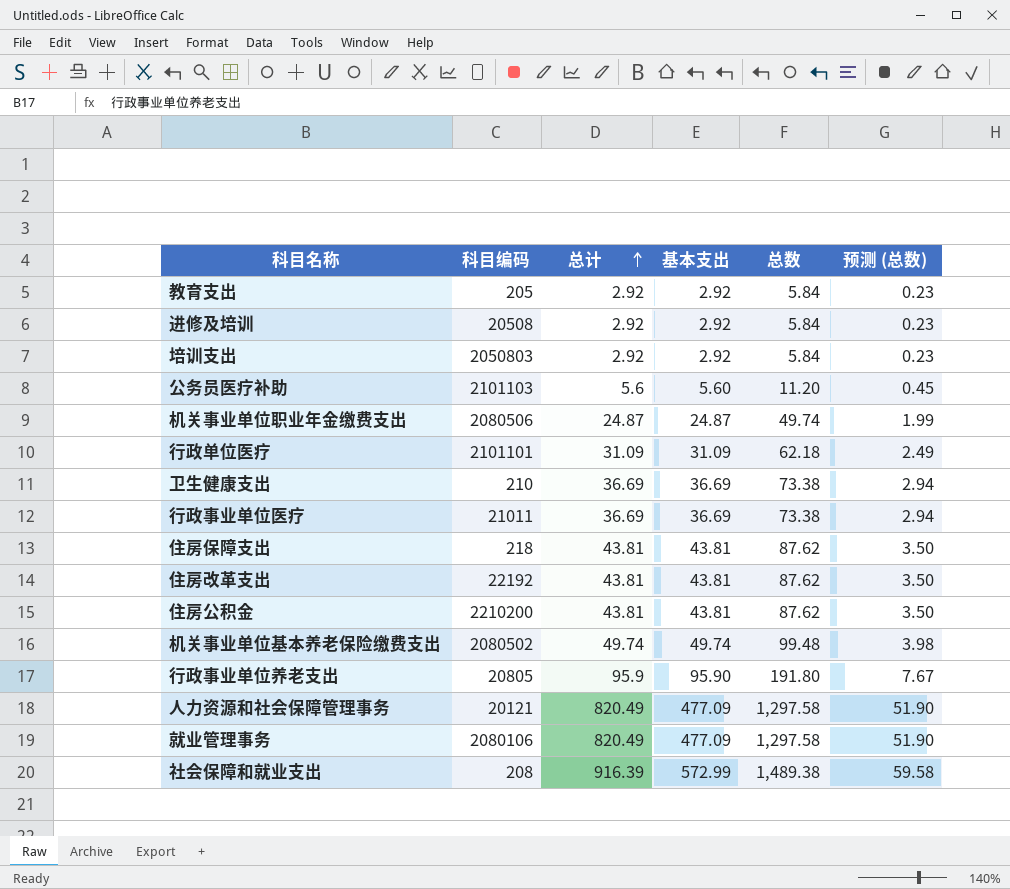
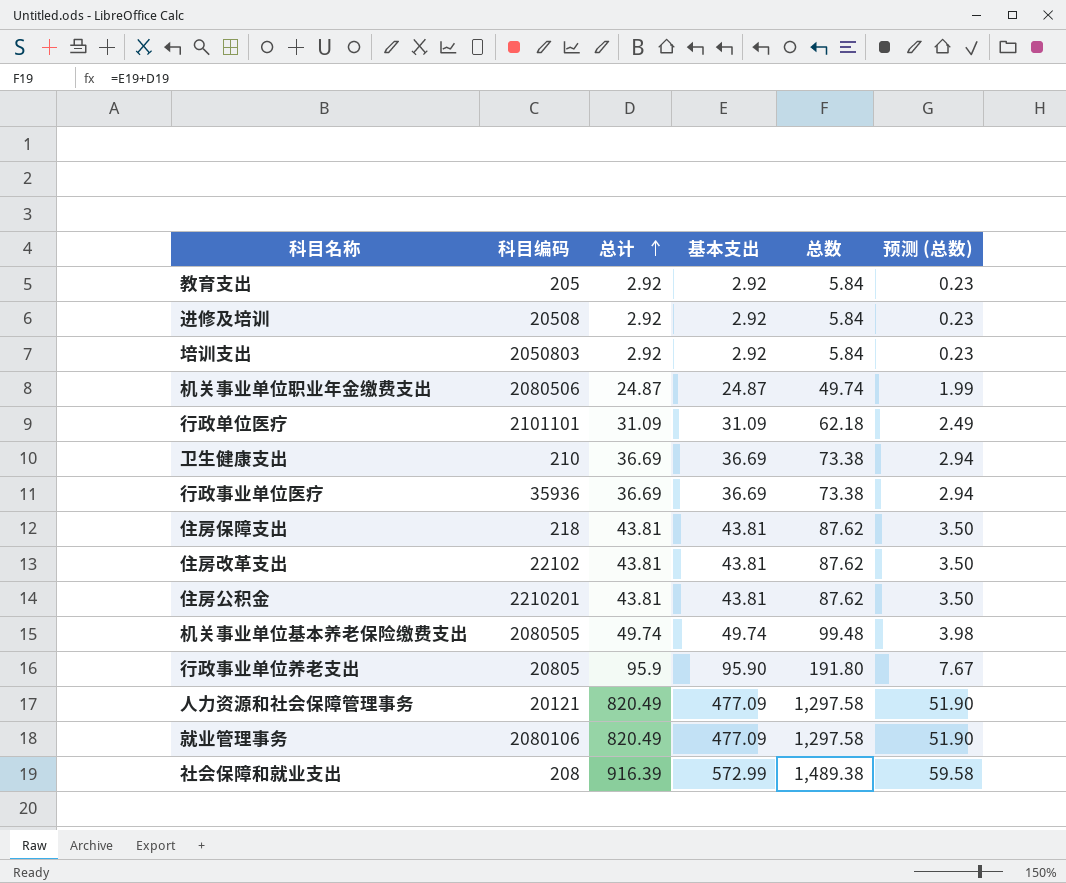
row 公务员医疗补助: 2101103 | 5.6 | 5.60 | 11.20 | 0.45 -> none
行政事业单位医疗 | 科目编码: 21011 -> 35936
住房改革支出 | 科目编码: 22192 -> 22102
住房公积金 | 科目编码: 2210200 -> 2210201
机关事业单位基本养老保险缴费支出 | 科目编码: 2080502 -> 2080505

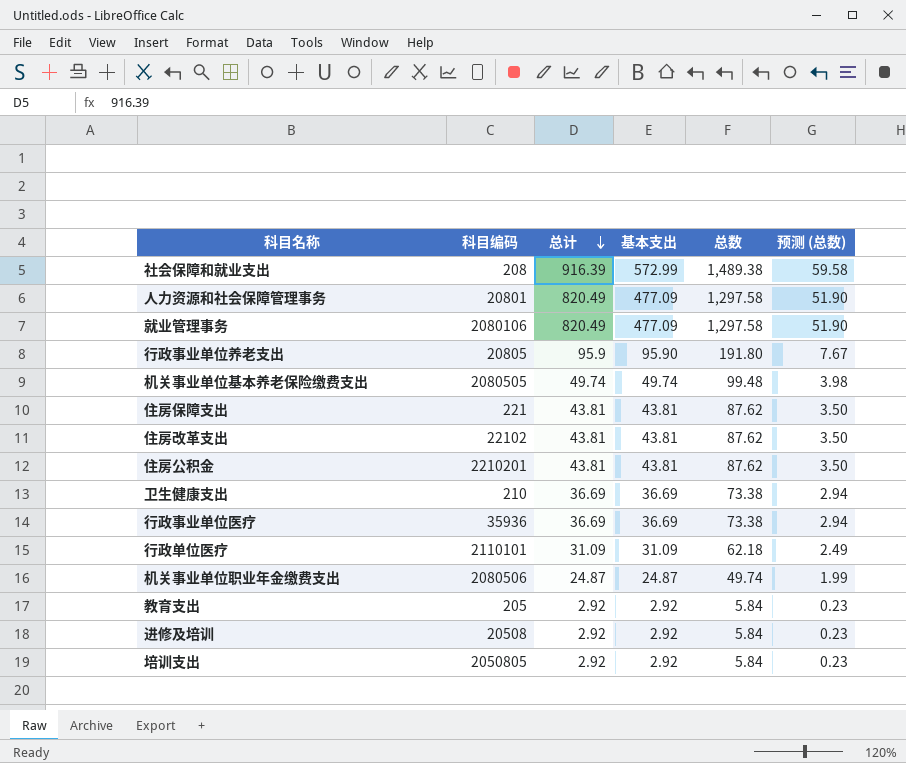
row order: 总计 ascending -> 总计 descending
人力资源和社会保障管理事务 | 科目编码: 20121 -> 20801
住房保障支出 | 科目编码: 218 -> 221
行政单位医疗 | 科目编码: 2101101 -> 2110101
培训支出 | 科目编码: 2050803 -> 2050805

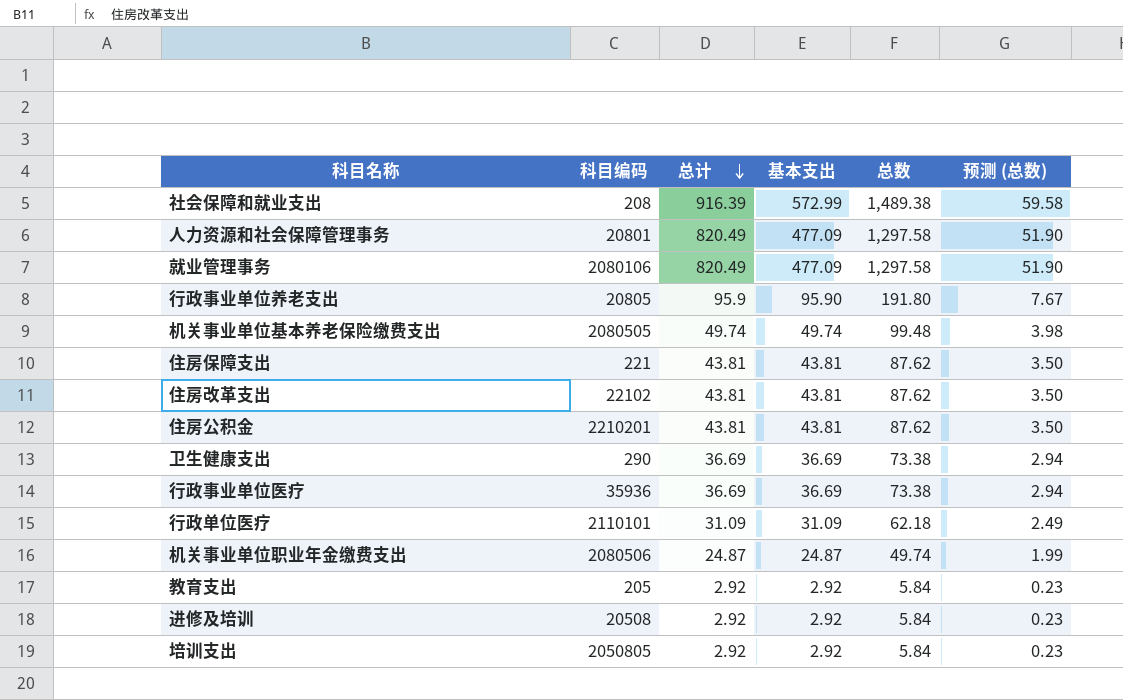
卫生健康支出 | 科目编码: 210 -> 290

